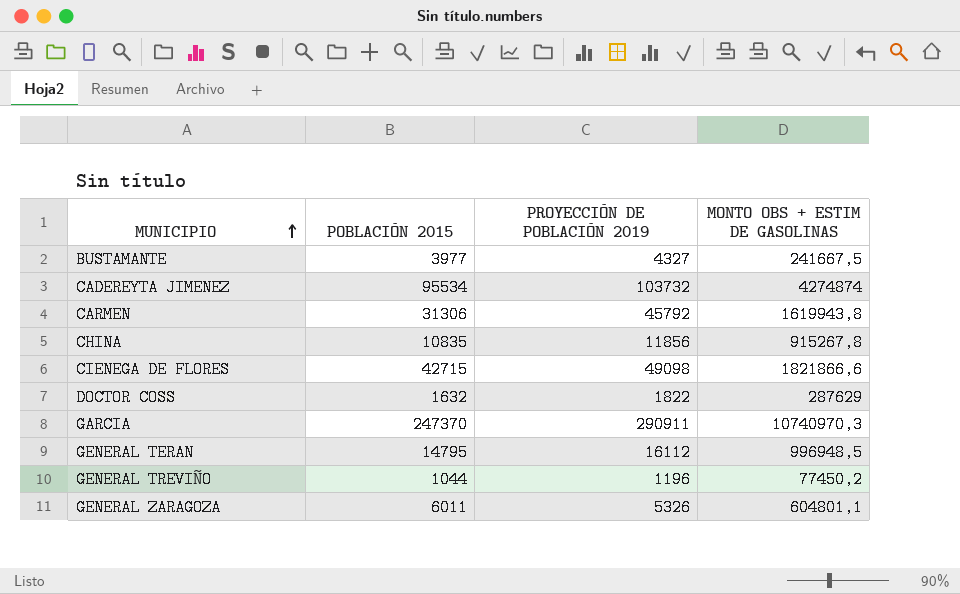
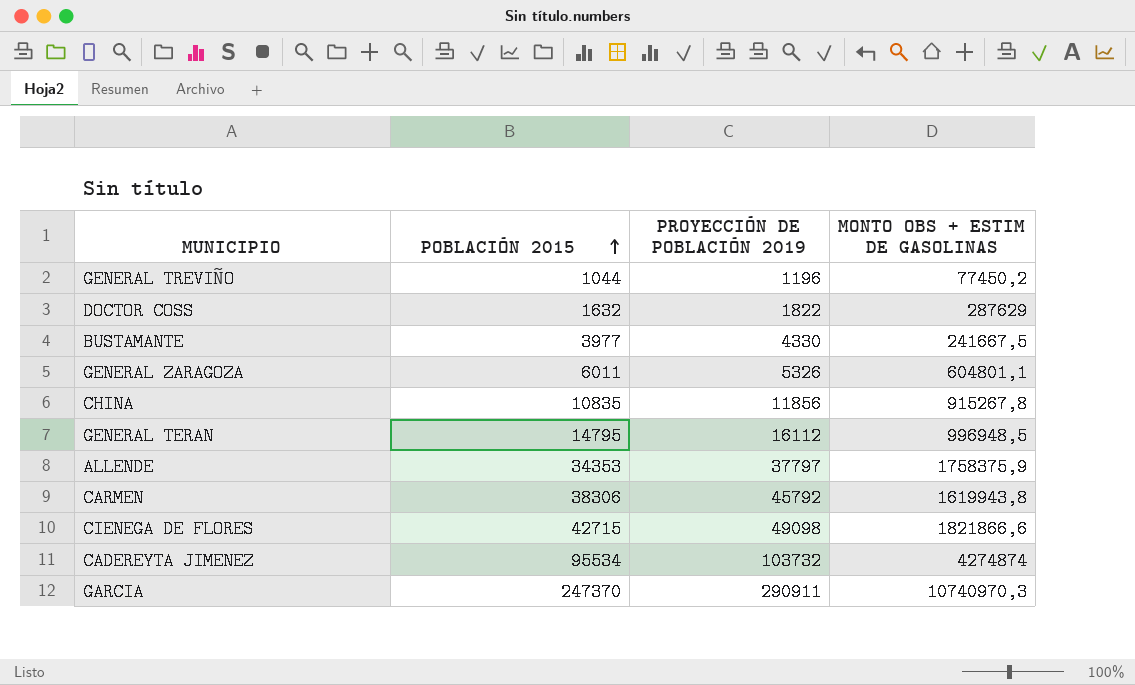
row order: MUNICIPIO ascending -> POBLACIÓN 2015 ascending
BUSTAMANTE | PROYECCIÓN DE POBLACIÓN 2019: 4327 -> 4330
row ALLENDE: none -> 34353 | 37797 | 1758375,9
CARMEN | POBLACIÓN 2015: 31306 -> 38306

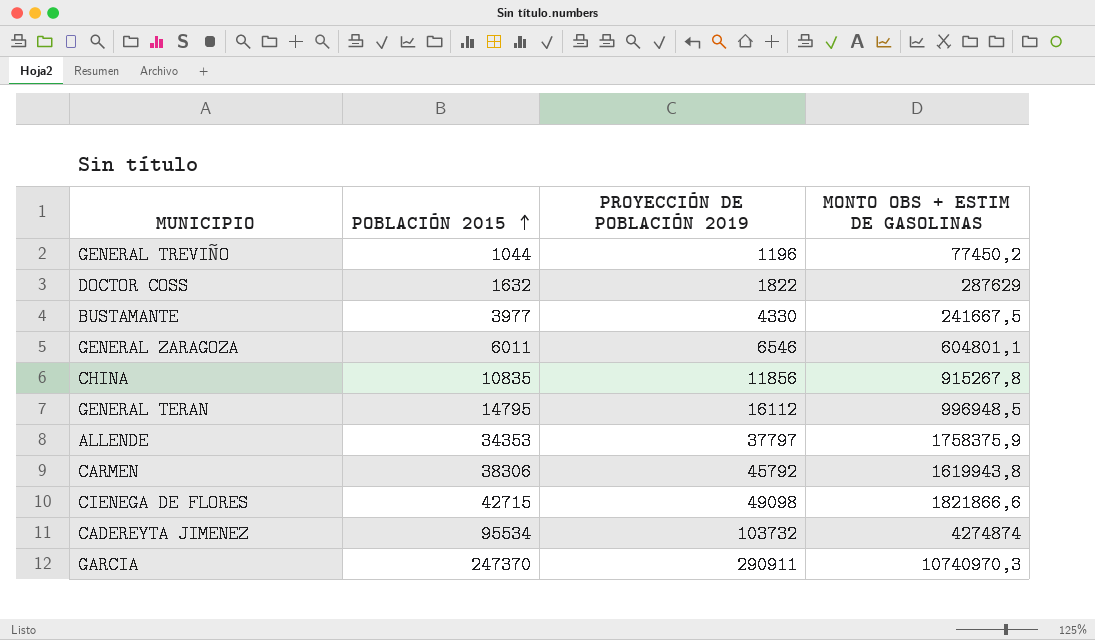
GENERAL ZARAGOZA | PROYECCIÓN DE POBLACIÓN 2019: 5326 -> 6546

